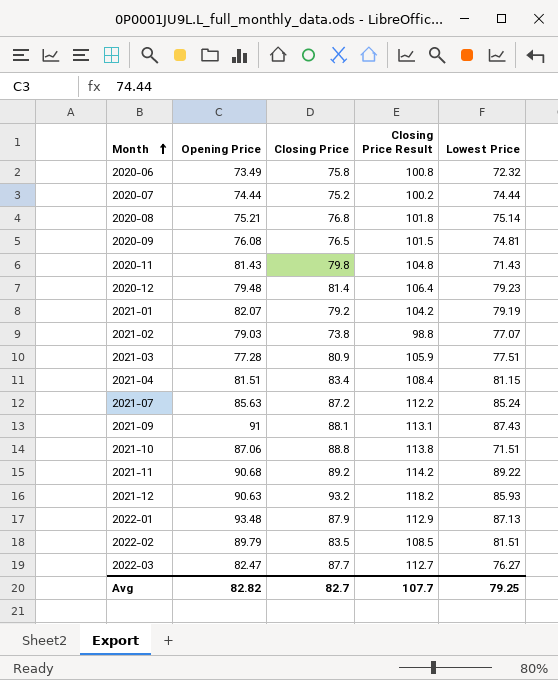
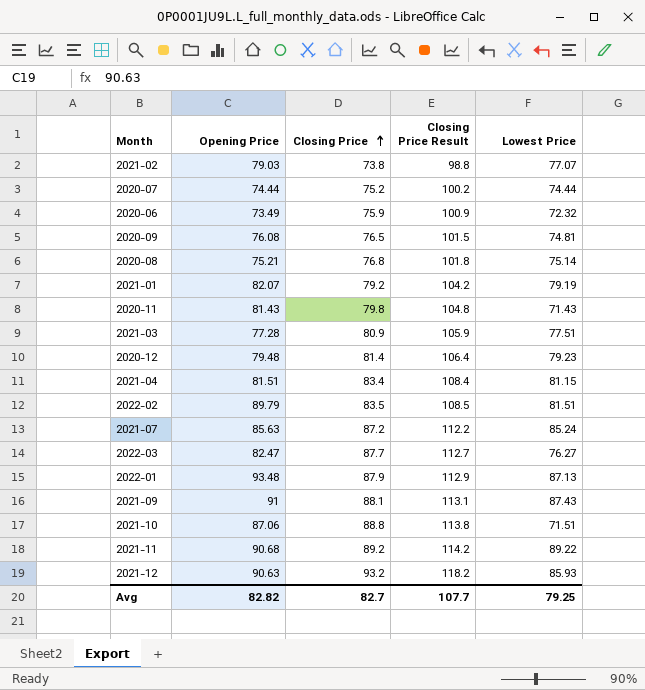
row order: Month ascending -> Closing Price ascending
2020-06 | Closing Price: 75.8 -> 75.9
2020-06 | Closing Price Result: 100.8 -> 100.9

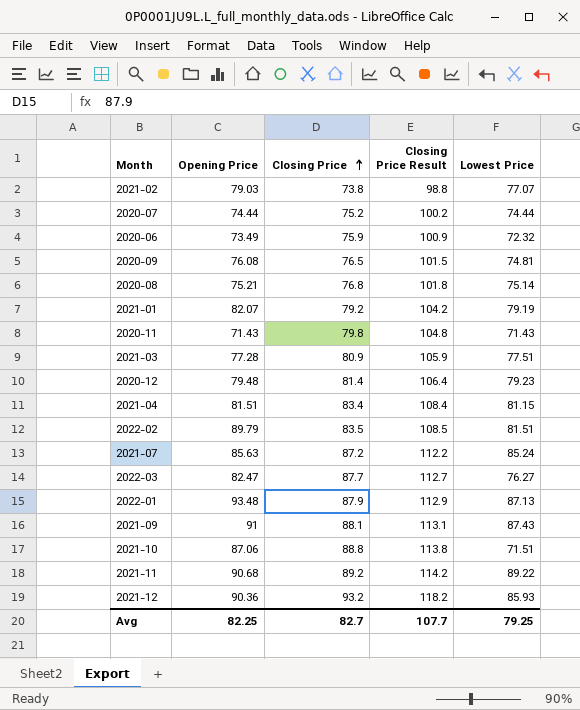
2020-11 | Opening Price: 81.43 -> 71.43
2021-12 | Opening Price: 90.63 -> 90.36
Avg | Opening Price: 82.82 -> 82.25

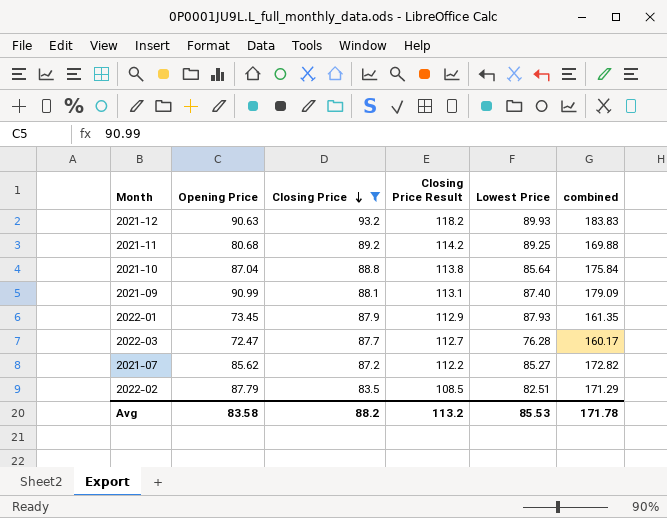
filter: none -> Closing Price >= 83.5
row order: Closing Price ascending -> Closing Price descending
column combined | formula: none -> [Opening Price] + [Closing Price]
2021-12 | Opening Price: 90.36 -> 90.63
2021-12 | Lowest Price: 85.93 -> 89.93
2021-11 | Opening Price: 90.68 -> 80.68
2021-11 | Lowest Price: 89.22 -> 89.25
2021-10 | Opening Price: 87.06 -> 87.04
2021-10 | Lowest Price: 71.51 -> 85.64
2021-09 | Opening Price: 91 -> 90.99
2021-09 | Lowest Price: 87.43 -> 87.40
2022-01 | Opening Price: 93.48 -> 73.45
2022-01 | Lowest Price: 87.13 -> 87.93
2022-03 | Opening Price: 82.47 -> 72.47
2022-03 | Lowest Price: 76.27 -> 76.28
2021-07 | Opening Price: 85.63 -> 85.62
2021-07 | Lowest Price: 85.24 -> 85.27
2022-02 | Opening Price: 89.79 -> 87.79
2022-02 | Lowest Price: 81.51 -> 82.51
Avg | Opening Price: 82.25 -> 83.58
Avg | Closing Price: 82.7 -> 88.2
Avg | Closing Price Result: 107.7 -> 113.2
Avg | Lowest Price: 79.25 -> 85.53

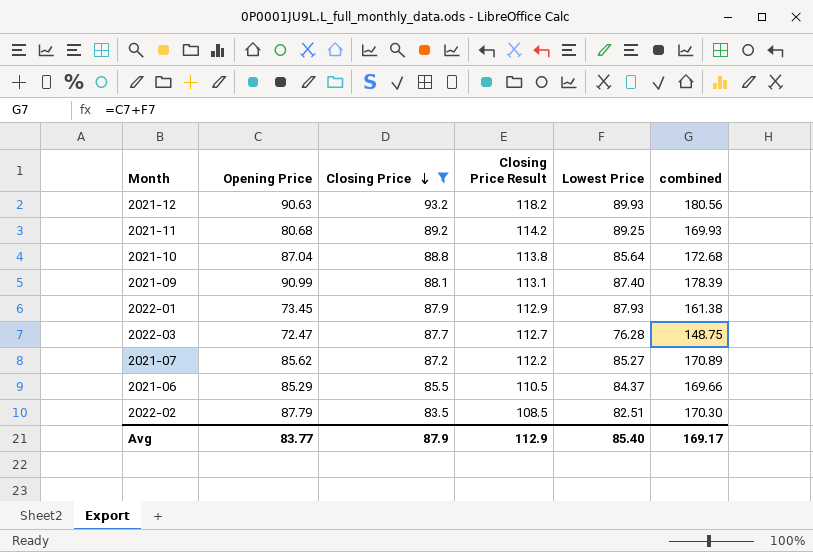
column combined | formula: [Opening Price] + [Closing Price] -> [Opening Price] + [Lowest Price]
row 2021-06: none -> 85.29 | 85.5 | 110.5 | 84.37 | 169.66
Avg | Opening Price: 83.58 -> 83.77
Avg | Closing Price: 88.2 -> 87.9
Avg | Closing Price Result: 113.2 -> 112.9
Avg | Lowest Price: 85.53 -> 85.40
Avg | combined: 171.78 -> 169.17

